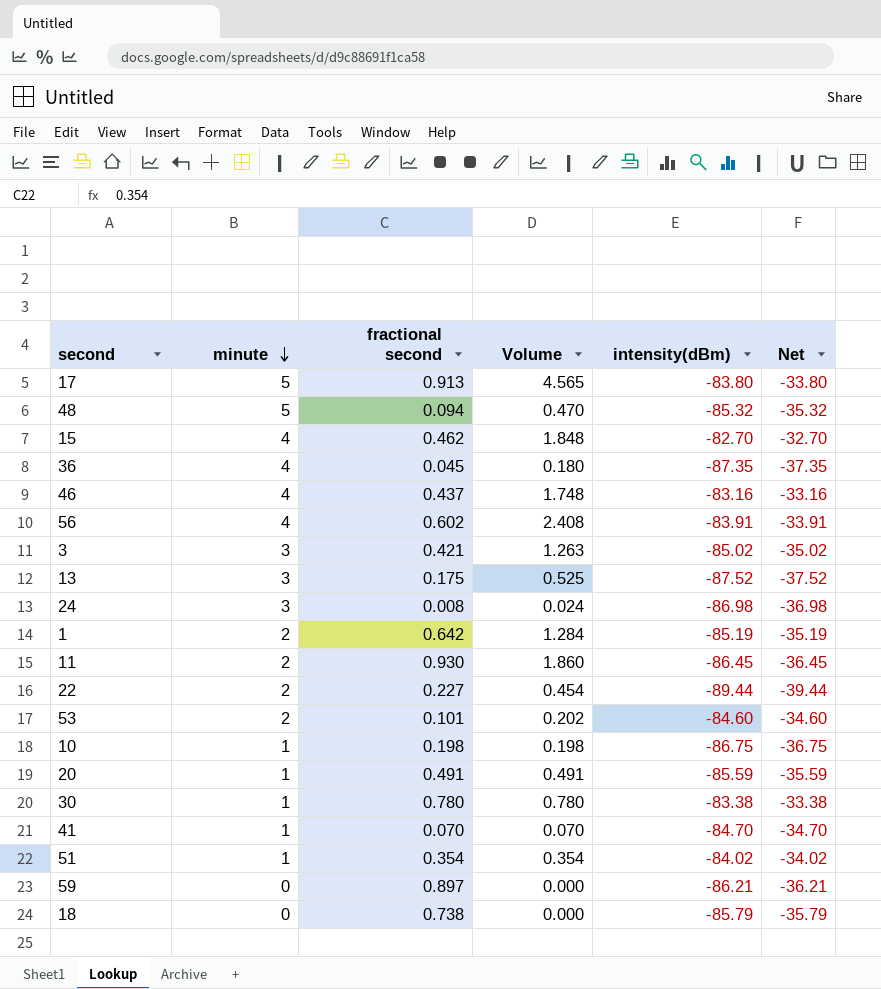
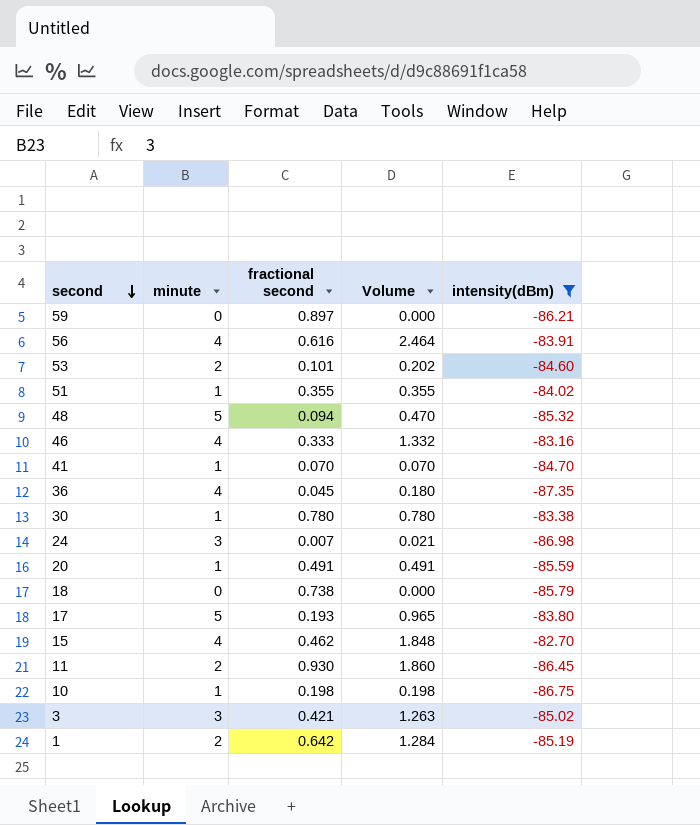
filter: none -> intensity(dBm) >= -87.35
row order: minute descending -> second descending
column Net | formula: [intensity(dBm)] + 50 -> none
56 | fractional second: 0.602 -> 0.616
56 | Volume: 2.408 -> 2.464
51 | fractional second: 0.354 -> 0.355
51 | Volume: 0.354 -> 0.355
46 | fractional second: 0.437 -> 0.333
46 | Volume: 1.748 -> 1.332
24 | fractional second: 0.008 -> 0.007
24 | Volume: 0.024 -> 0.021
17 | fractional second: 0.913 -> 0.193
17 | Volume: 4.565 -> 0.965

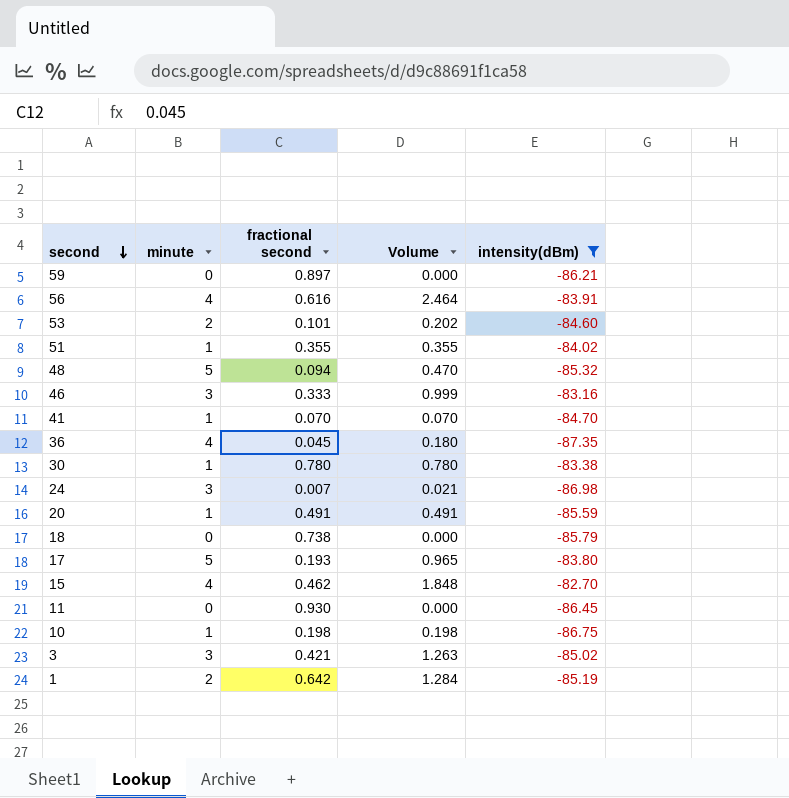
46 | minute: 4 -> 3
46 | Volume: 1.332 -> 0.999
11 | minute: 2 -> 0
11 | Volume: 1.860 -> 0.000

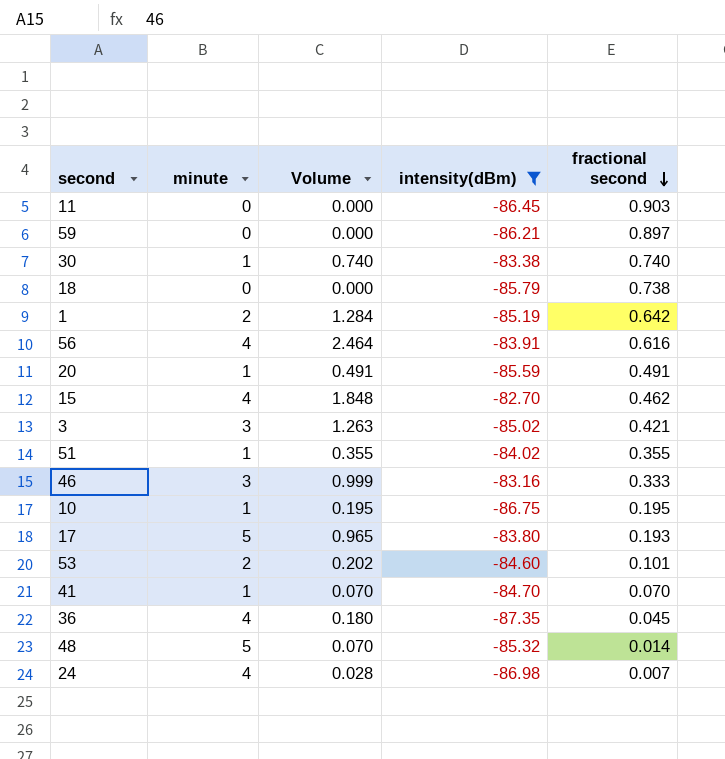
row order: second descending -> fractional second descending
column fractional second | position: 3 -> 5
11 | fractional second: 0.930 -> 0.903
30 | Volume: 0.780 -> 0.740
30 | fractional second: 0.780 -> 0.740
10 | Volume: 0.198 -> 0.195
10 | fractional second: 0.198 -> 0.195
48 | Volume: 0.470 -> 0.070
48 | fractional second: 0.094 -> 0.014
24 | minute: 3 -> 4
24 | Volume: 0.021 -> 0.028

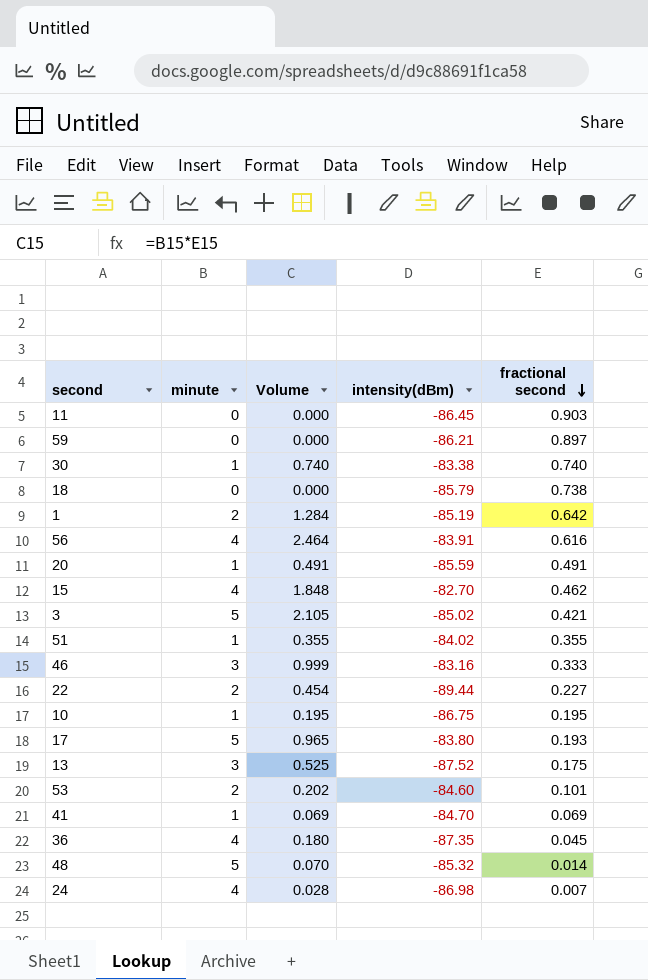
filter: intensity(dBm) >= -87.35 -> none
3 | minute: 3 -> 5
3 | Volume: 1.263 -> 2.105
41 | Volume: 0.070 -> 0.069
41 | fractional second: 0.070 -> 0.069

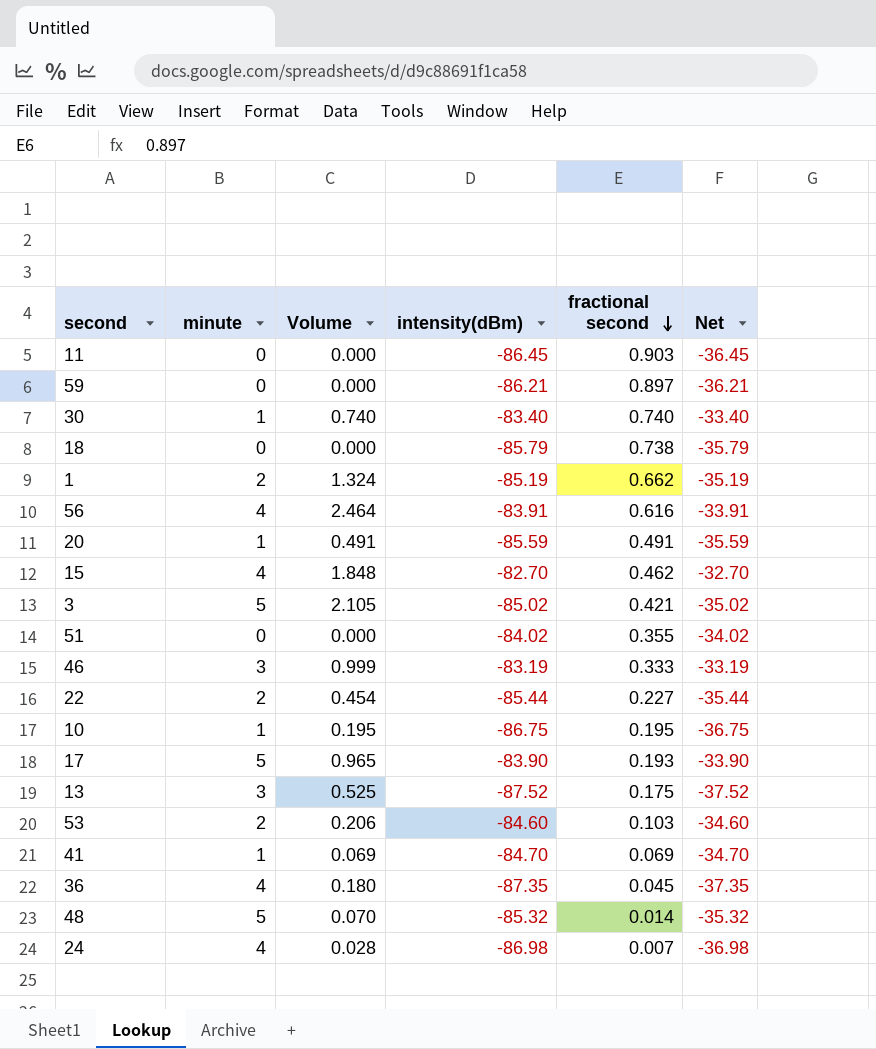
column Net | formula: none -> [intensity(dBm)] + 50
30 | intensity(dBm): -83.38 -> -83.40
1 | Volume: 1.284 -> 1.324
1 | fractional second: 0.642 -> 0.662
51 | minute: 1 -> 0
51 | Volume: 0.355 -> 0.000
46 | intensity(dBm): -83.16 -> -83.19
22 | intensity(dBm): -89.44 -> -85.44
17 | intensity(dBm): -83.80 -> -83.90
53 | Volume: 0.202 -> 0.206
53 | fractional second: 0.101 -> 0.103

